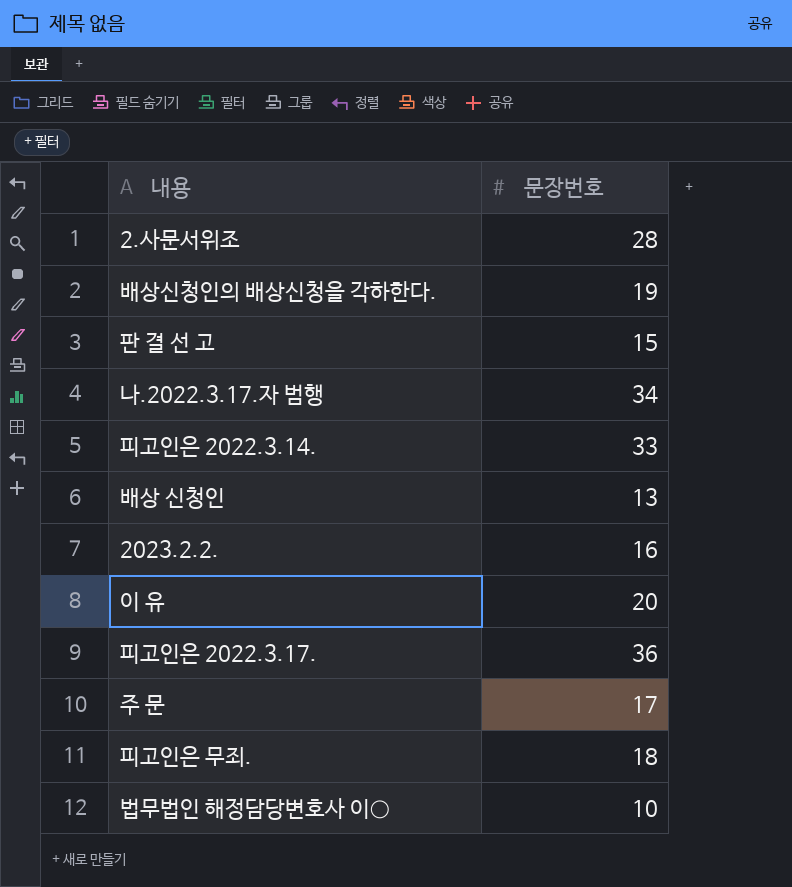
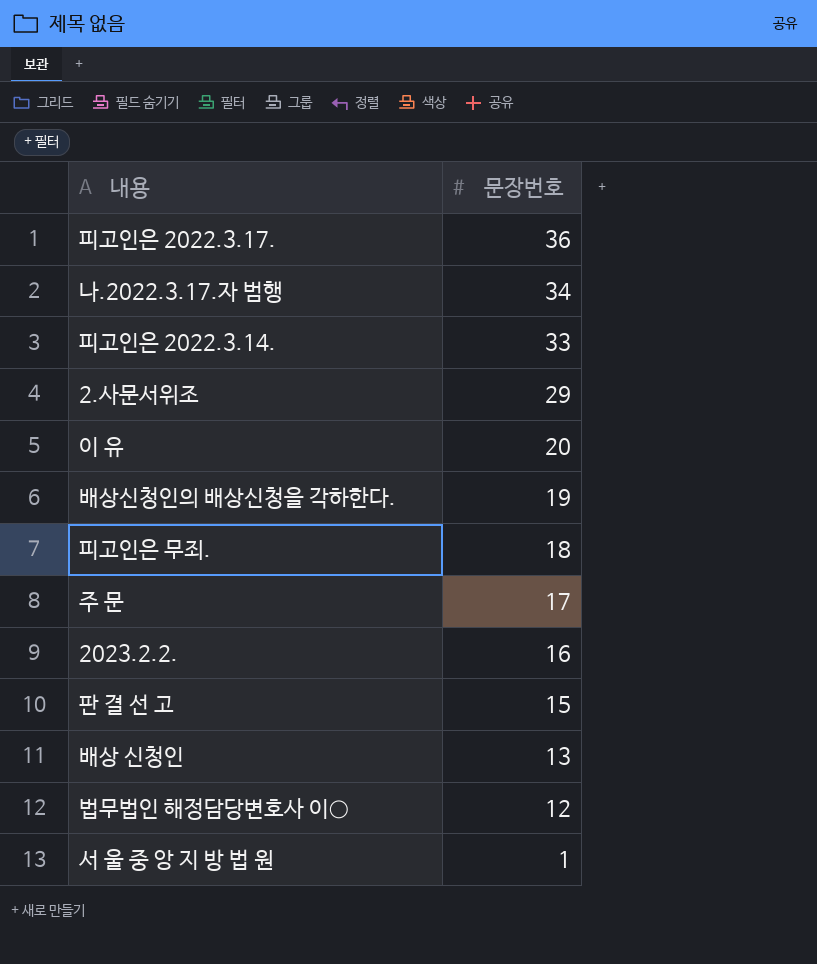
row order: none -> 문장번호 descending
2.사문서위조 | 문장번호: 28 -> 29
법무법인 해정담당변호사 이○ | 문장번호: 10 -> 12
row 서 울 중 앙 지 방 법 원: none -> 1

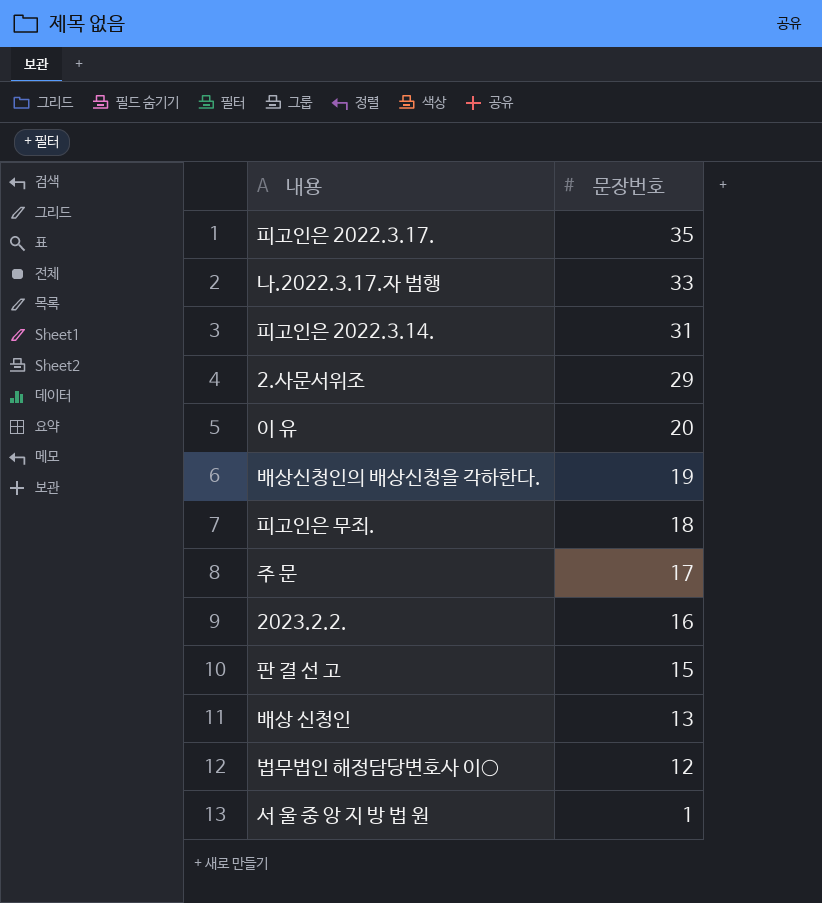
피고인은 2022.3.17. | 문장번호: 36 -> 35
나.2022.3.17.자 범행 | 문장번호: 34 -> 33
피고인은 2022.3.14. | 문장번호: 33 -> 31

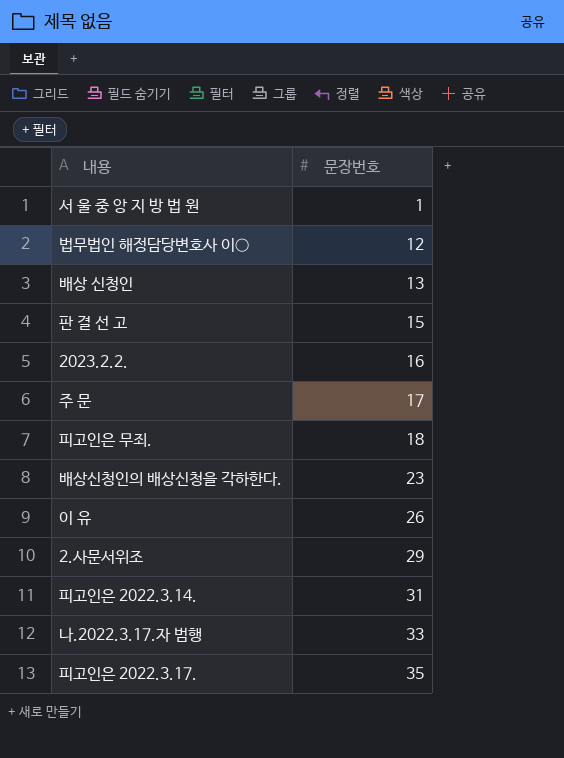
row order: 문장번호 descending -> 문장번호 ascending
배상신청인의 배상신청을 각하한다. | 문장번호: 19 -> 23
이 유 | 문장번호: 20 -> 26

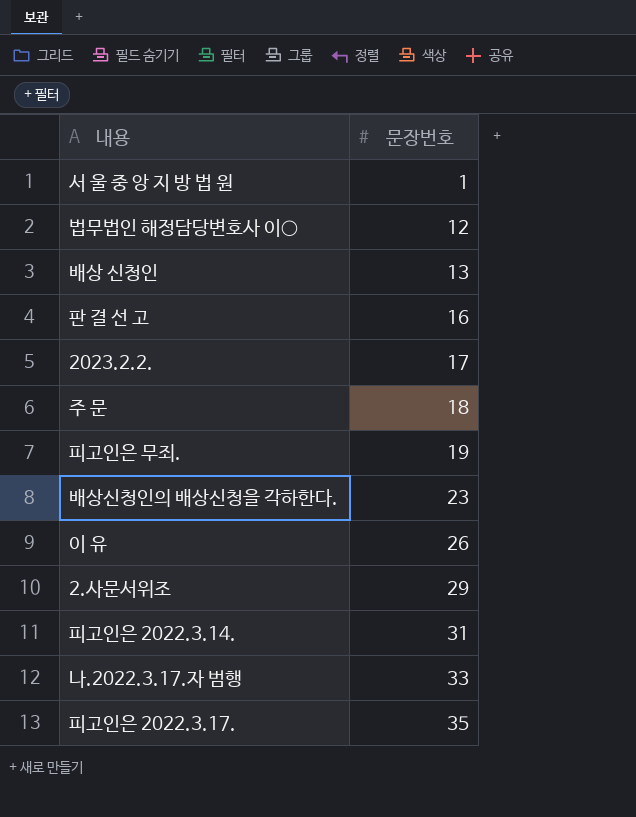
판 결 선 고 | 문장번호: 15 -> 16
2023.2.2. | 문장번호: 16 -> 17
주 문 | 문장번호: 17 -> 18
피고인은 무죄. | 문장번호: 18 -> 19

